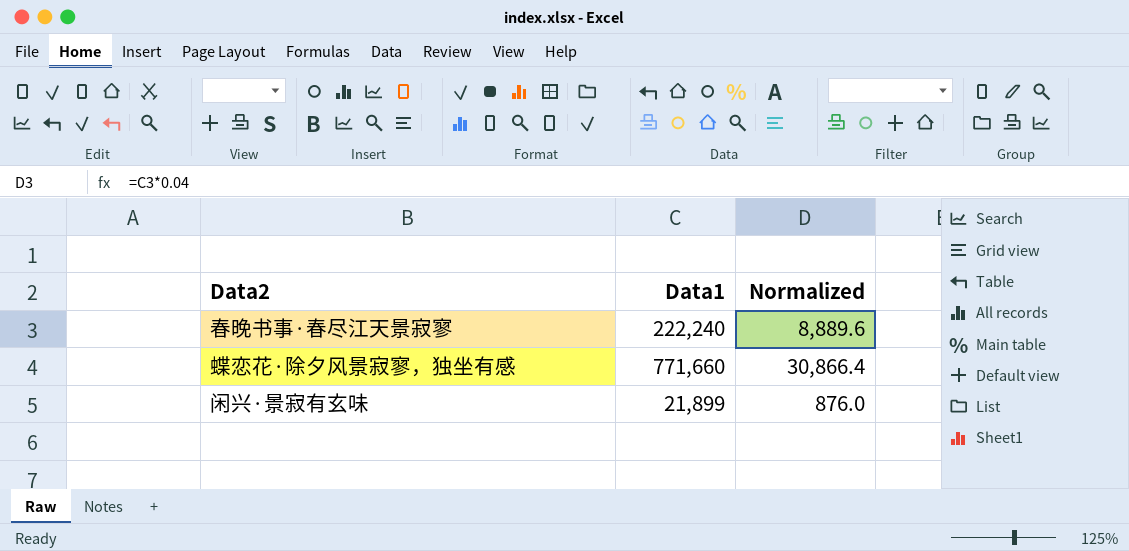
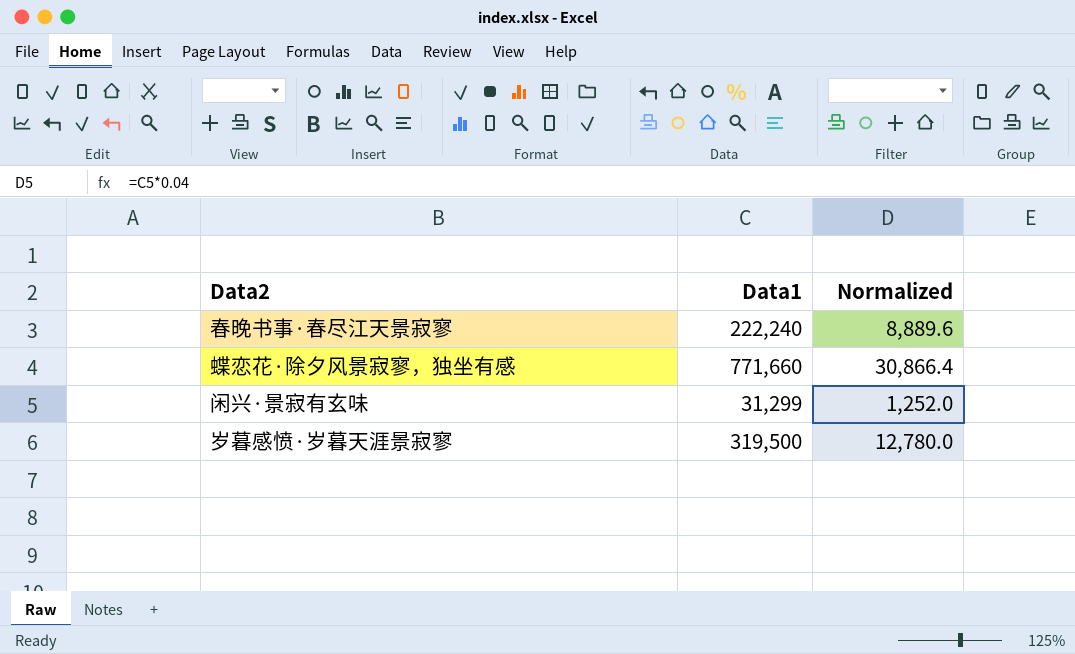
闲兴·景寂有玄味 | Data1: 21,899 -> 31,299
闲兴·景寂有玄味 | Normalized: 876.0 -> 1,252.0
row 岁暮感愤·岁暮天涯景寂寥: none -> 319,500 | 12,780.0

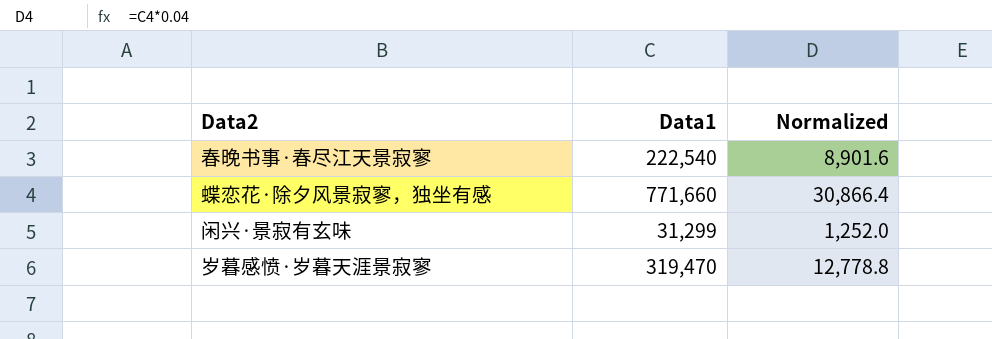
春晚书事·春尽江天景寂寥 | Data1: 222,240 -> 222,540
春晚书事·春尽江天景寂寥 | Normalized: 8,889.6 -> 8,901.6
岁暮感愤·岁暮天涯景寂寥 | Data1: 319,500 -> 319,470
岁暮感愤·岁暮天涯景寂寥 | Normalized: 12,780.0 -> 12,778.8

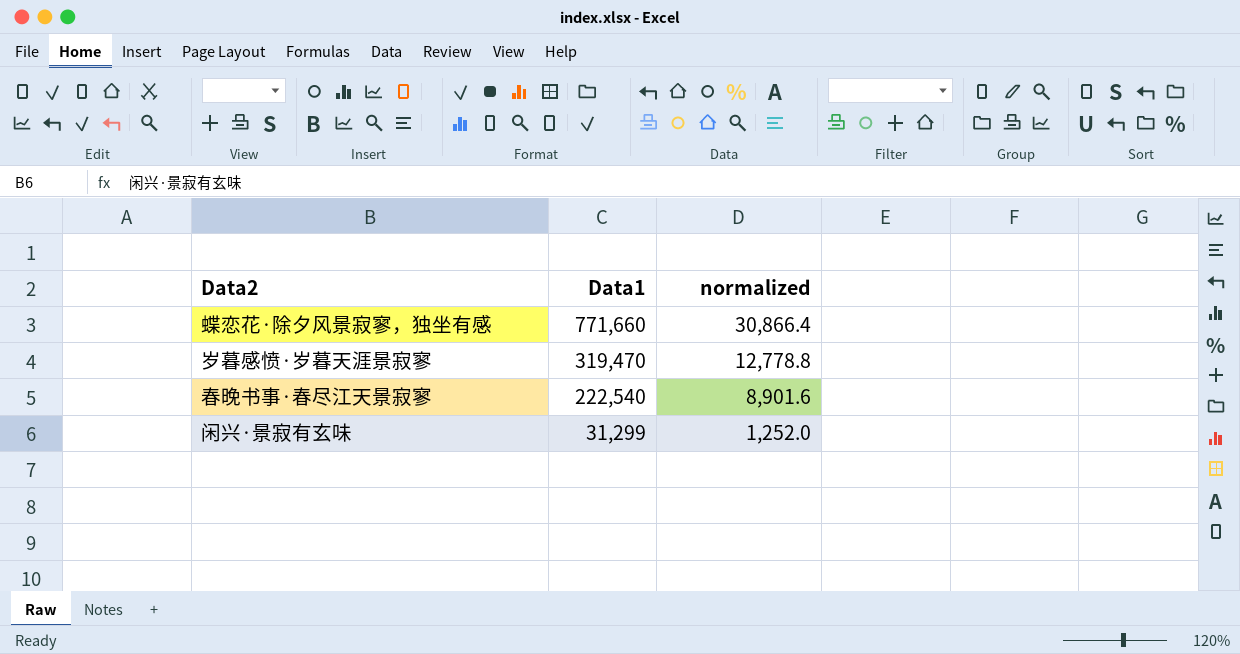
row order: none -> Data1 descending
column name: Normalized -> normalized

